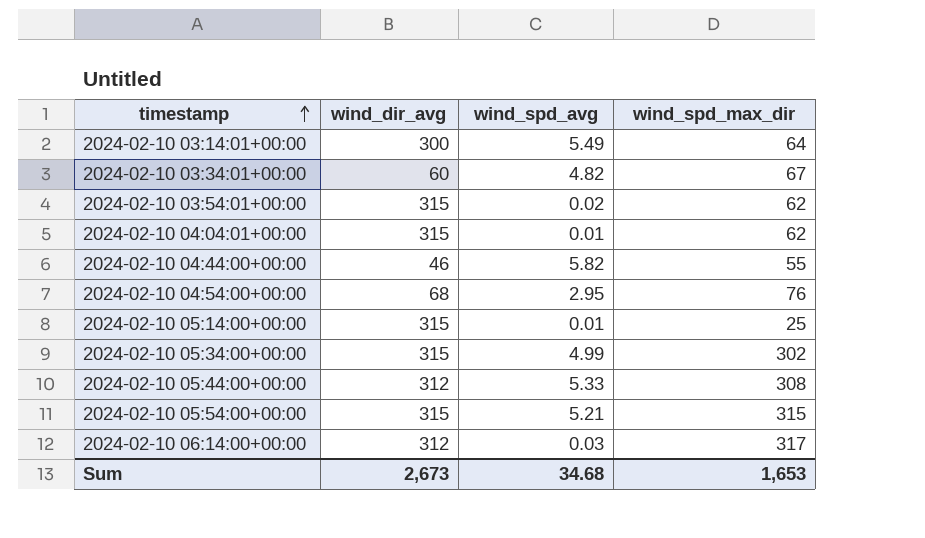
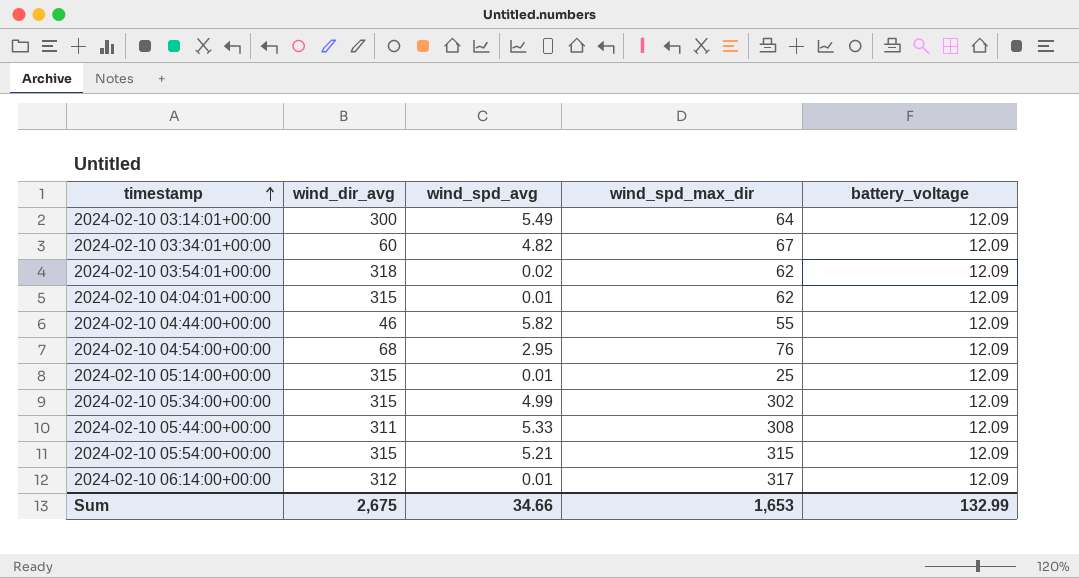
column battery_voltage | position: none -> 5
2024-02-10 03:54:01+00:00 | wind_dir_avg: 315 -> 318
2024-02-10 05:44:00+00:00 | wind_dir_avg: 312 -> 311
2024-02-10 06:14:00+00:00 | wind_spd_avg: 0.03 -> 0.01
Sum | wind_dir_avg: 2,673 -> 2,675
Sum | wind_spd_avg: 34.68 -> 34.66

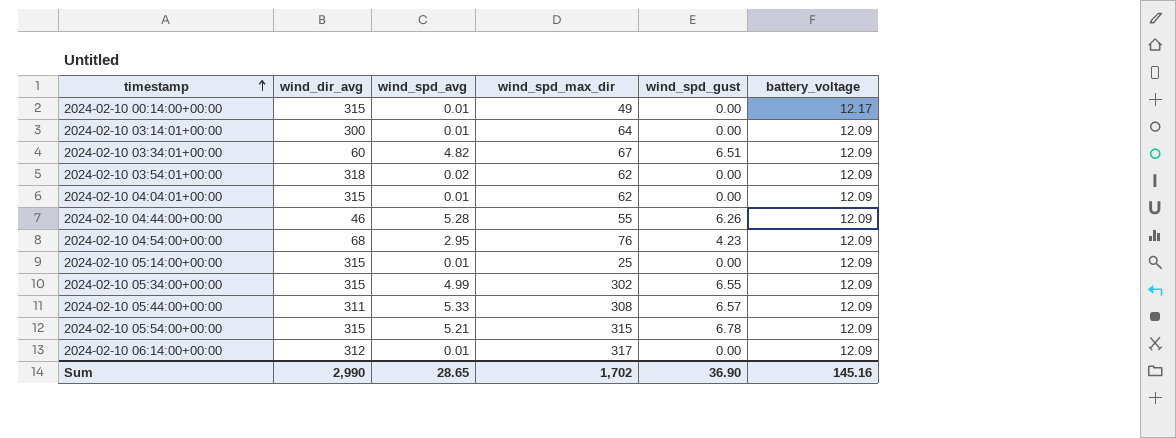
column wind_spd_gust | position: none -> 5
row 2024-02-10 00:14:00+00:00: none -> 315 | 0.01 | 49 | 0.00 | 12.17
2024-02-10 03:14:01+00:00 | wind_spd_avg: 5.49 -> 0.01
2024-02-10 04:44:00+00:00 | wind_spd_avg: 5.82 -> 5.28
Sum | wind_dir_avg: 2,675 -> 2,990
Sum | wind_spd_avg: 34.66 -> 28.65
Sum | wind_spd_max_dir: 1,653 -> 1,702
Sum | battery_voltage: 132.99 -> 145.16

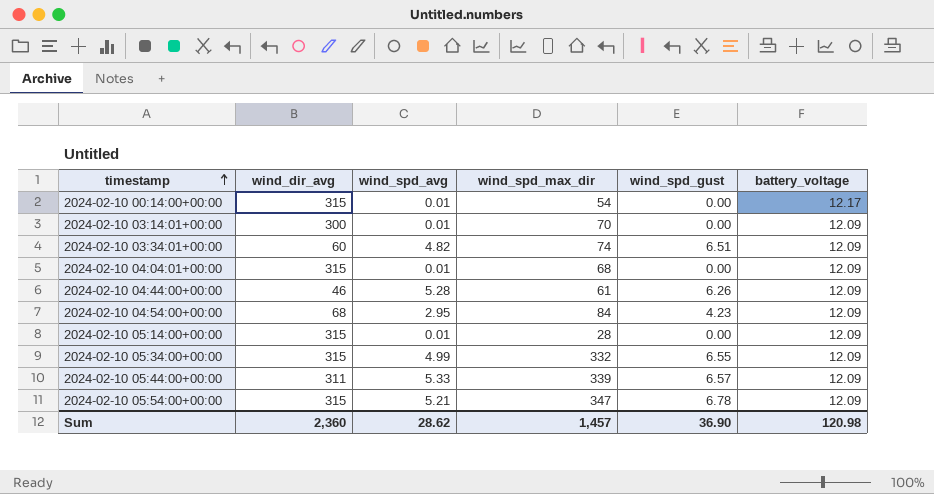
row 2024-02-10 03:54:01+00:00: 318 | 0.02 | 62 | 0.00 | 12.09 -> none
row 2024-02-10 06:14:00+00:00: 312 | 0.01 | 317 | 0.00 | 12.09 -> none
2024-02-10 00:14:00+00:00 | wind_spd_max_dir: 49 -> 54
2024-02-10 03:14:01+00:00 | wind_spd_max_dir: 64 -> 70
2024-02-10 03:34:01+00:00 | wind_spd_max_dir: 67 -> 74
2024-02-10 04:04:01+00:00 | wind_spd_max_dir: 62 -> 68
2024-02-10 04:44:00+00:00 | wind_spd_max_dir: 55 -> 61
2024-02-10 04:54:00+00:00 | wind_spd_max_dir: 76 -> 84
2024-02-10 05:14:00+00:00 | wind_spd_max_dir: 25 -> 28
2024-02-10 05:34:00+00:00 | wind_spd_max_dir: 302 -> 332
2024-02-10 05:44:00+00:00 | wind_spd_max_dir: 308 -> 339
2024-02-10 05:54:00+00:00 | wind_spd_max_dir: 315 -> 347
Sum | wind_dir_avg: 2,990 -> 2,360
Sum | wind_spd_avg: 28.65 -> 28.62
Sum | wind_spd_max_dir: 1,702 -> 1,457
Sum | battery_voltage: 145.16 -> 120.98

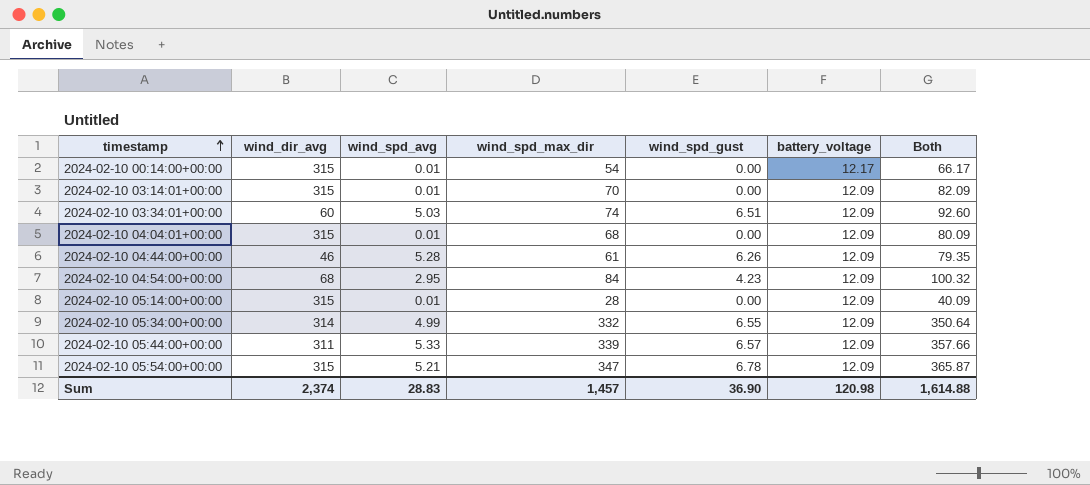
column Both | formula: none -> [wind_spd_max_dir] + [wind_spd_gust] + [battery_voltage]
2024-02-10 03:14:01+00:00 | wind_dir_avg: 300 -> 315
2024-02-10 03:34:01+00:00 | wind_spd_avg: 4.82 -> 5.03
2024-02-10 05:34:00+00:00 | wind_dir_avg: 315 -> 314
Sum | wind_dir_avg: 2,360 -> 2,374
Sum | wind_spd_avg: 28.62 -> 28.83

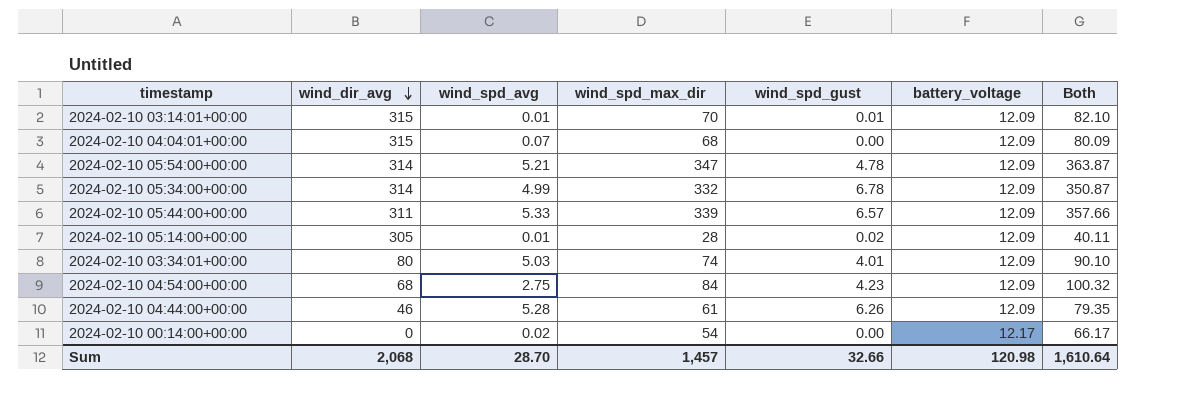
row order: timestamp ascending -> wind_dir_avg descending
2024-02-10 03:14:01+00:00 | wind_spd_gust: 0.00 -> 0.01
2024-02-10 03:14:01+00:00 | Both: 82.09 -> 82.10
2024-02-10 04:04:01+00:00 | wind_spd_avg: 0.01 -> 0.07
2024-02-10 05:54:00+00:00 | wind_dir_avg: 315 -> 314
2024-02-10 05:54:00+00:00 | wind_spd_gust: 6.78 -> 4.78
2024-02-10 05:54:00+00:00 | Both: 365.87 -> 363.87
2024-02-10 05:34:00+00:00 | wind_spd_gust: 6.55 -> 6.78
2024-02-10 05:34:00+00:00 | Both: 350.64 -> 350.87
2024-02-10 05:14:00+00:00 | wind_dir_avg: 315 -> 305
2024-02-10 05:14:00+00:00 | wind_spd_gust: 0.00 -> 0.02
2024-02-10 05:14:00+00:00 | Both: 40.09 -> 40.11
2024-02-10 03:34:01+00:00 | wind_dir_avg: 60 -> 80
2024-02-10 03:34:01+00:00 | wind_spd_gust: 6.51 -> 4.01
2024-02-10 03:34:01+00:00 | Both: 92.60 -> 90.10
2024-02-10 04:54:00+00:00 | wind_spd_avg: 2.95 -> 2.75
2024-02-10 00:14:00+00:00 | wind_dir_avg: 315 -> 0
2024-02-10 00:14:00+00:00 | wind_spd_avg: 0.01 -> 0.02
Sum | wind_dir_avg: 2,374 -> 2,068
Sum | wind_spd_avg: 28.83 -> 28.70
Sum | wind_spd_gust: 36.90 -> 32.66
Sum | Both: 1,614.88 -> 1,610.64

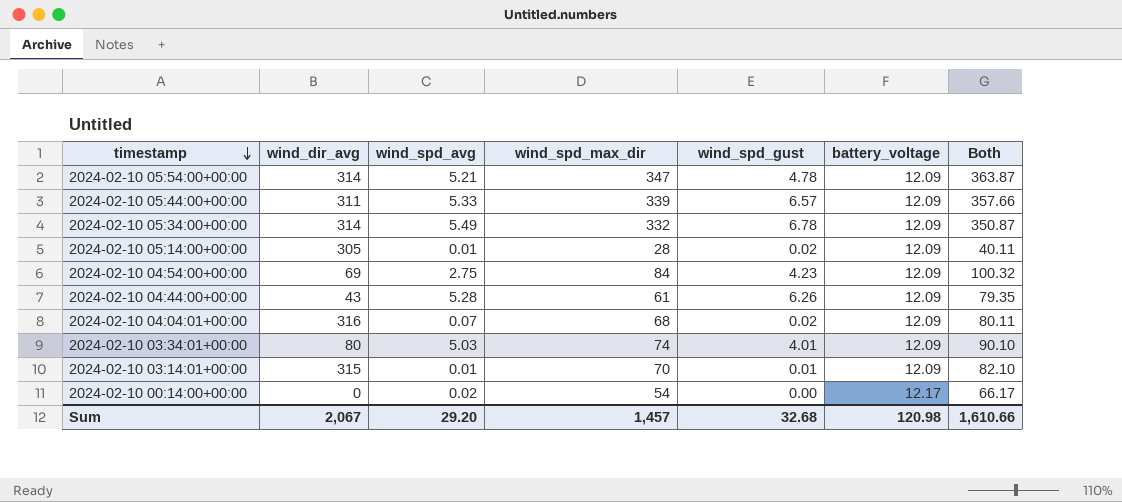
row order: wind_dir_avg descending -> timestamp descending
2024-02-10 05:34:00+00:00 | wind_spd_avg: 4.99 -> 5.49
2024-02-10 04:54:00+00:00 | wind_dir_avg: 68 -> 69
2024-02-10 04:44:00+00:00 | wind_dir_avg: 46 -> 43
2024-02-10 04:04:01+00:00 | wind_dir_avg: 315 -> 316
2024-02-10 04:04:01+00:00 | wind_spd_gust: 0.00 -> 0.02
2024-02-10 04:04:01+00:00 | Both: 80.09 -> 80.11
Sum | wind_dir_avg: 2,068 -> 2,067
Sum | wind_spd_avg: 28.70 -> 29.20
Sum | wind_spd_gust: 32.66 -> 32.68
Sum | Both: 1,610.64 -> 1,610.66

